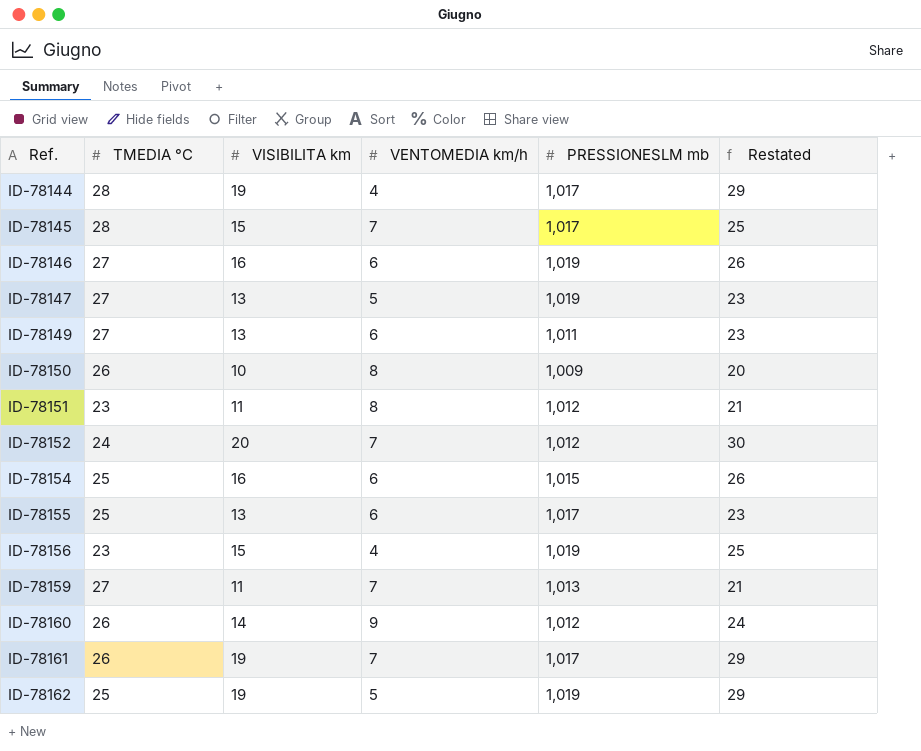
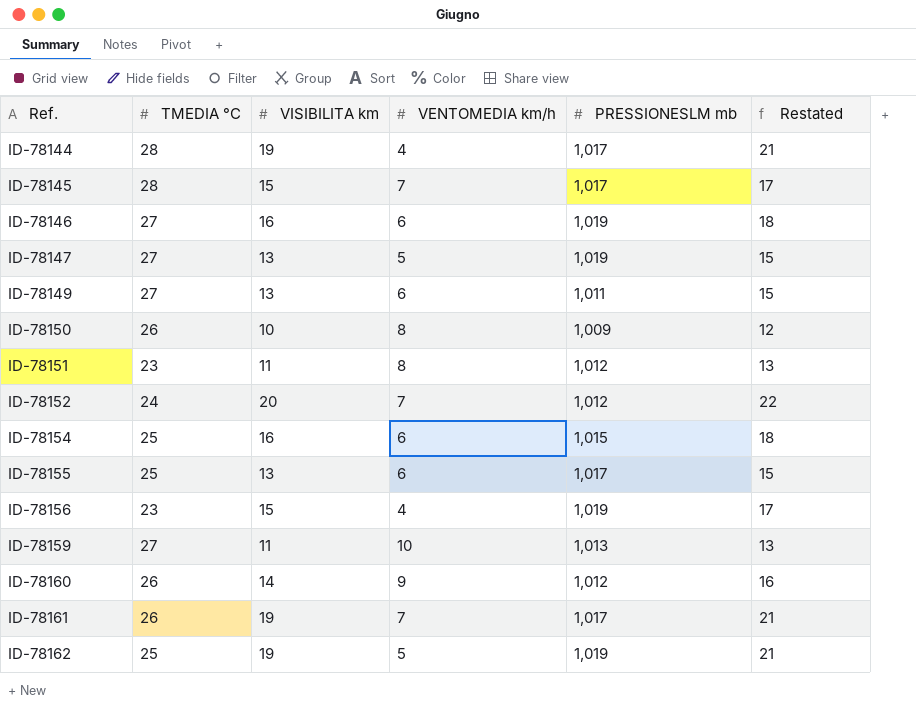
column Restated | formula: [VISIBILITA km] + 10 -> [VISIBILITA km] + 2
ID-78159 | VENTOMEDIA km/h: 7 -> 10

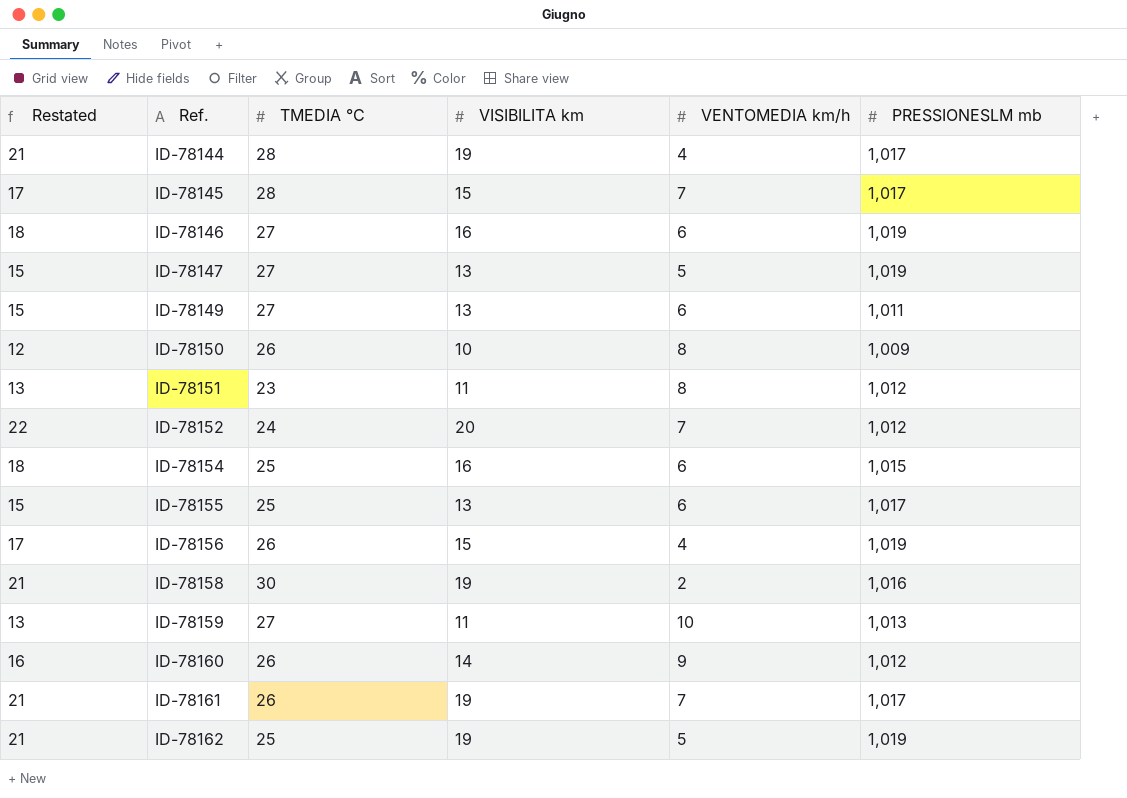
column Restated | position: 6 -> 1
ID-78156 | TMEDIA °C: 23 -> 26
row ID-78158: none -> 21 | 30 | 19 | 2 | 1,016

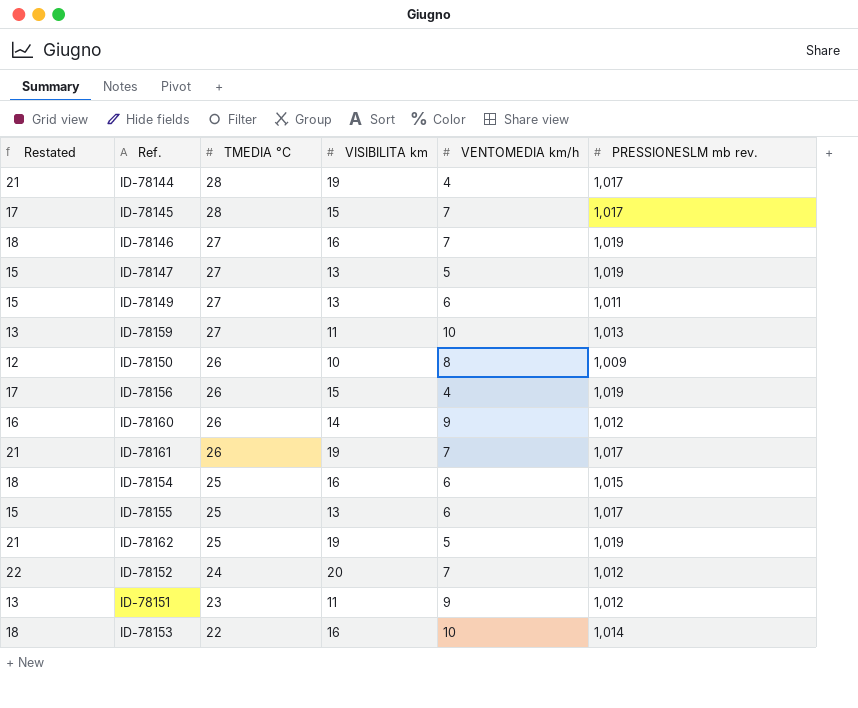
row order: Ref. ascending -> TMEDIA °C descending
column name: PRESSIONESLM mb -> PRESSIONESLM mb rev.
row ID-78158: 21 | 30 | 19 | 2 | 1,016 -> none
ID-78146 | VENTOMEDIA km/h: 6 -> 7
ID-78151 | VENTOMEDIA km/h: 8 -> 9
row ID-78153: none -> 18 | 22 | 16 | 10 | 1,014

